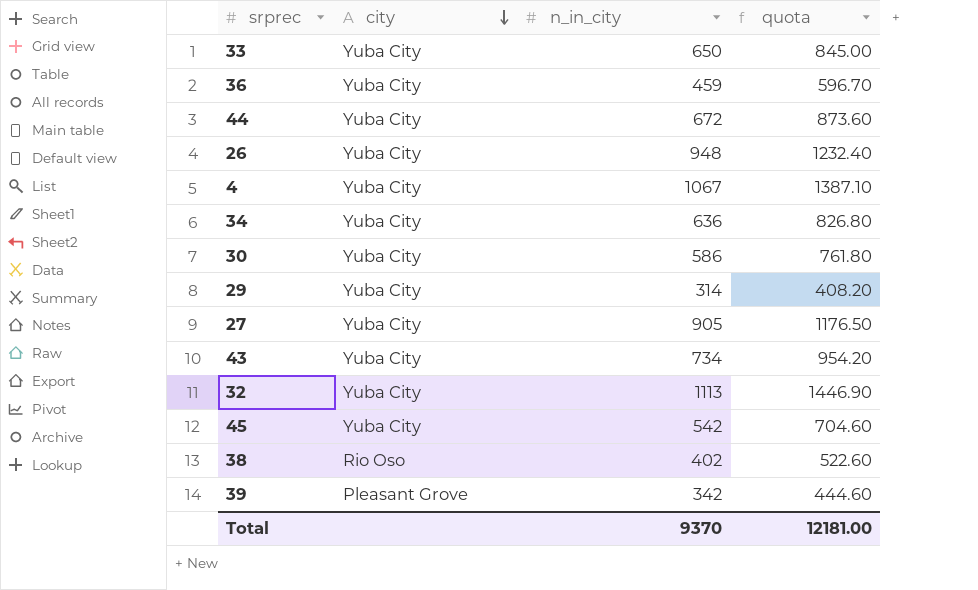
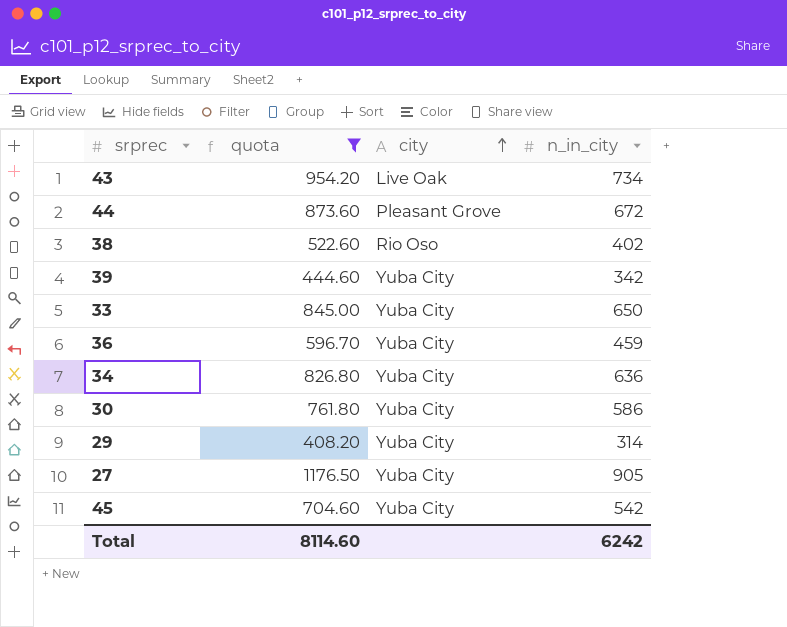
filter: none -> quota <= 1176.50
row order: city descending -> city ascending
column quota | position: 4 -> 2
43 | city: Yuba City -> Live Oak
44 | city: Yuba City -> Pleasant Grove
39 | city: Pleasant Grove -> Yuba City
Total | quota: 12181.00 -> 8114.60
Total | n_in_city: 9370 -> 6242

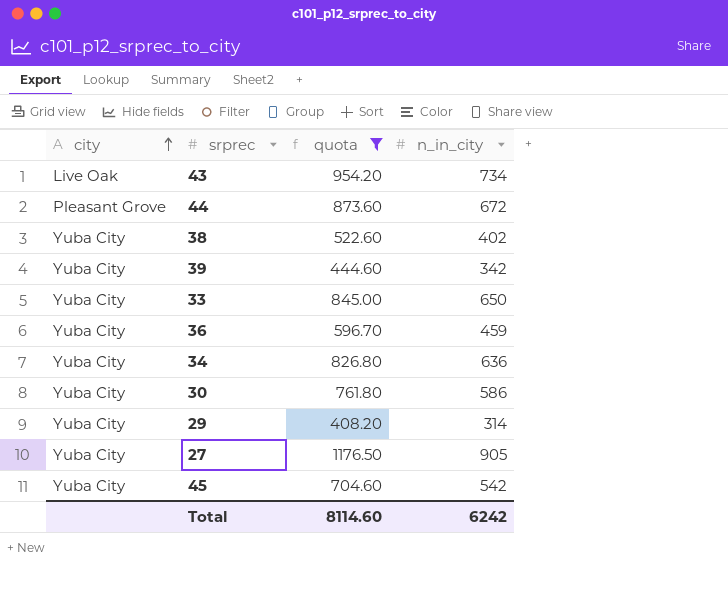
column city | position: 3 -> 1
38 | city: Rio Oso -> Yuba City

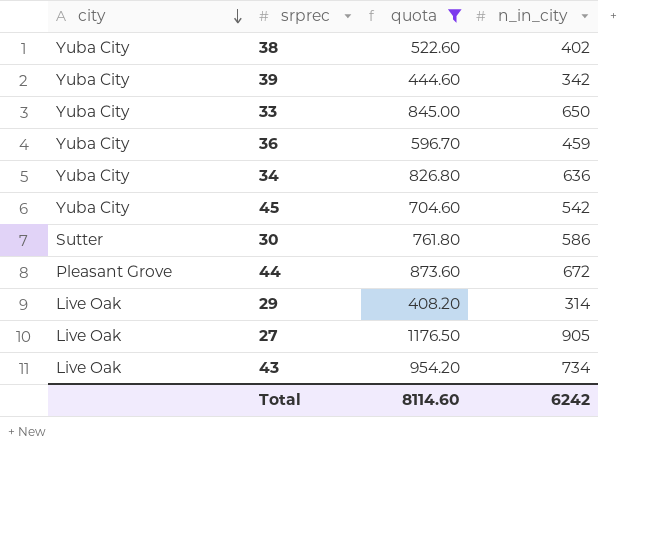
row order: city ascending -> city descending
30 | city: Yuba City -> Sutter
29 | city: Yuba City -> Live Oak
27 | city: Yuba City -> Live Oak

